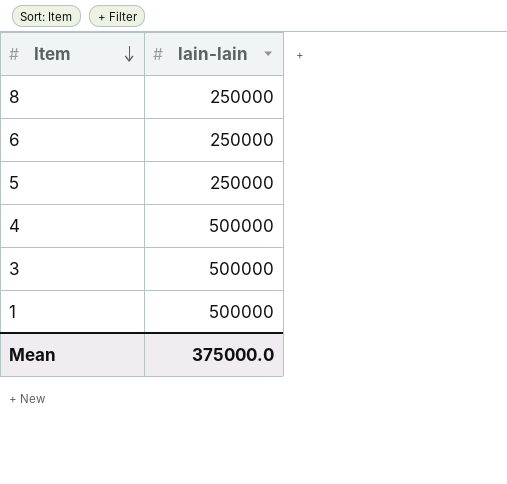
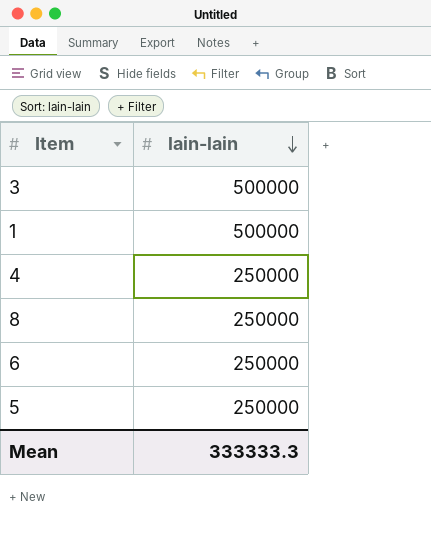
row order: Item descending -> lain-lain descending
4 | lain-lain: 500000 -> 250000
Mean | lain-lain: 375000.0 -> 333333.3

